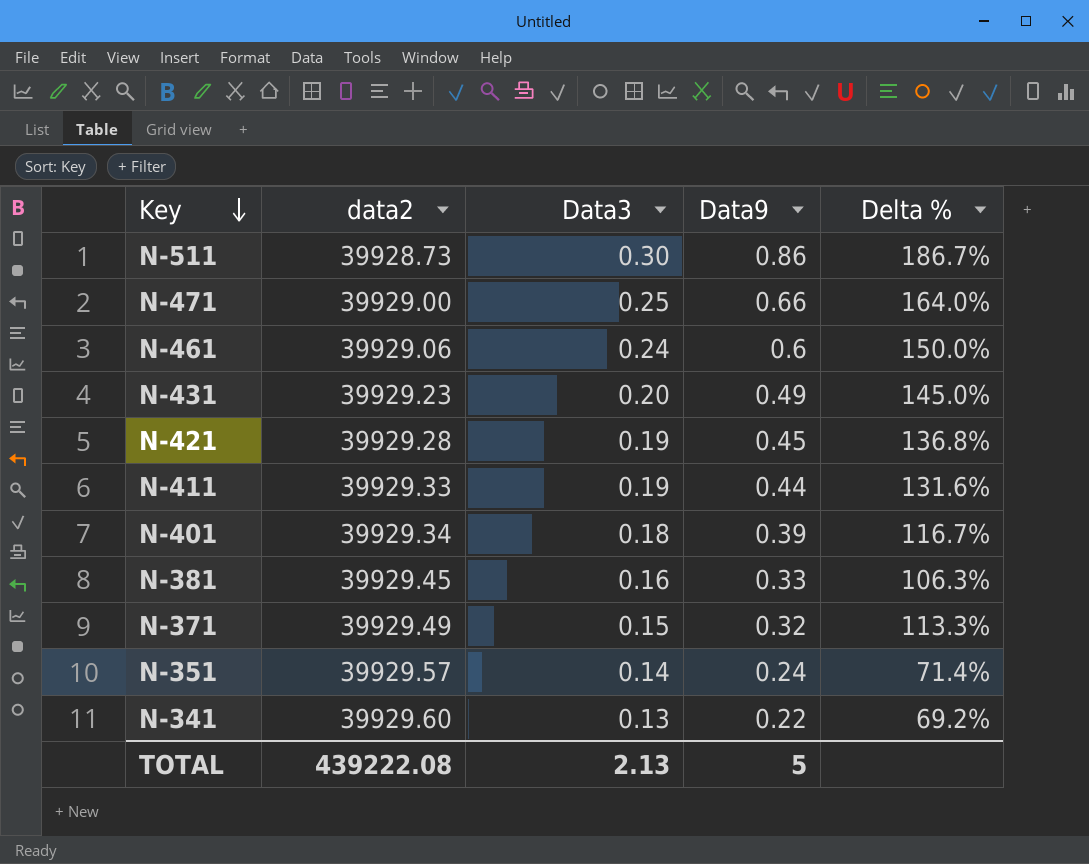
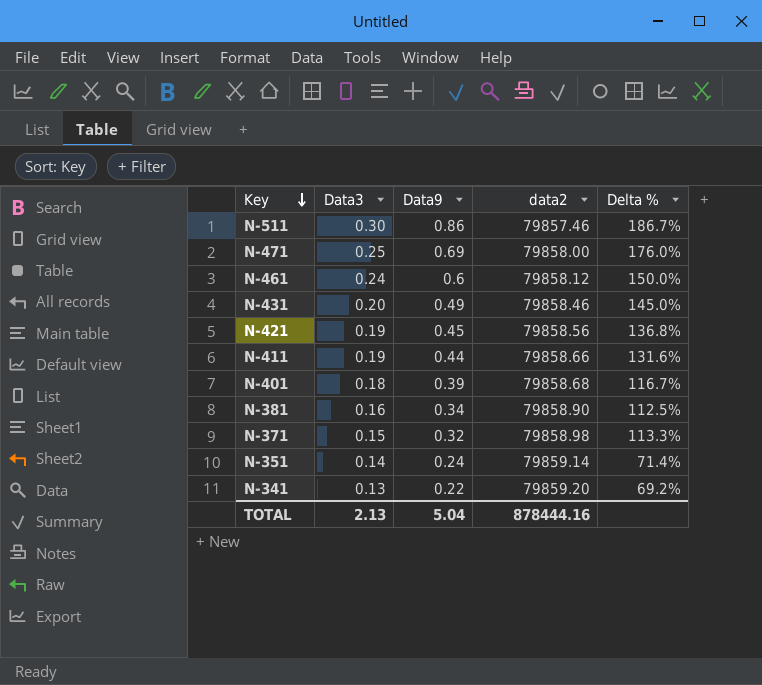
column data2 | position: 2 -> 4
N-511 | data2: 39928.73 -> 79857.46
N-471 | Data9: 0.66 -> 0.69
N-471 | data2: 39929.00 -> 79858.00
N-471 | Delta %: 164.0% -> 176.0%
N-461 | data2: 39929.06 -> 79858.12
N-431 | data2: 39929.23 -> 79858.46
N-421 | data2: 39929.28 -> 79858.56
N-411 | data2: 39929.33 -> 79858.66
N-401 | data2: 39929.34 -> 79858.68
N-381 | Data9: 0.33 -> 0.34
N-381 | data2: 39929.45 -> 79858.90
N-381 | Delta %: 106.3% -> 112.5%
N-371 | data2: 39929.49 -> 79858.98
N-351 | data2: 39929.57 -> 79859.14
N-341 | data2: 39929.60 -> 79859.20
TOTAL | Data9: 5 -> 5.04
TOTAL | data2: 439222.08 -> 878444.16

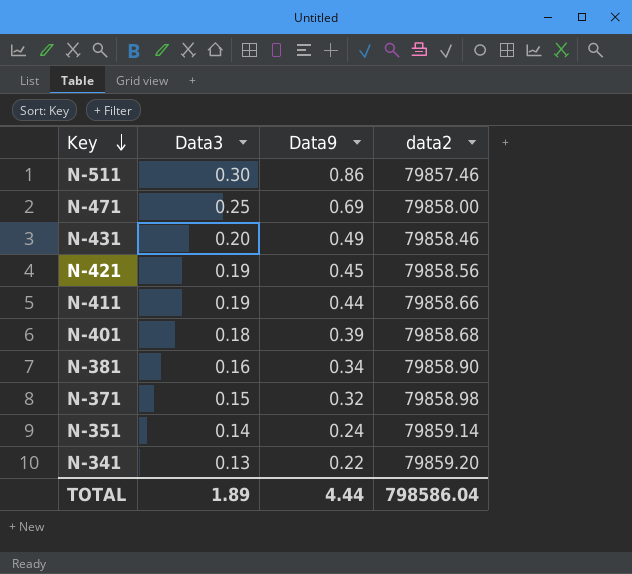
column Delta % | formula: ([Data9] - [Data3]) / [Data3] -> none
row N-461: 0.24 | 0.6 | 79858.12 | 150.0% -> none
TOTAL | Data3: 2.13 -> 1.89
TOTAL | Data9: 5.04 -> 4.44
TOTAL | data2: 878444.16 -> 798586.04

